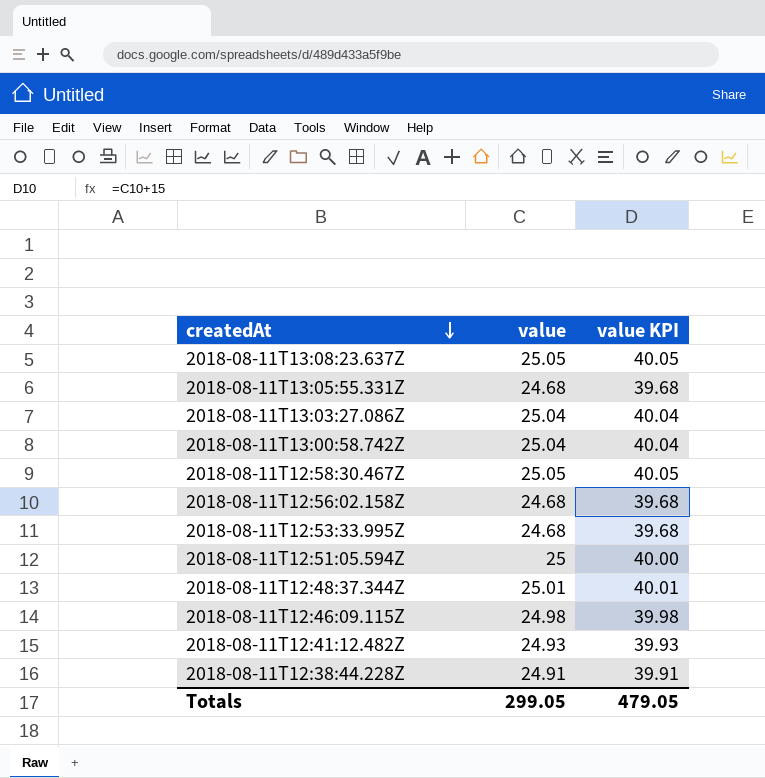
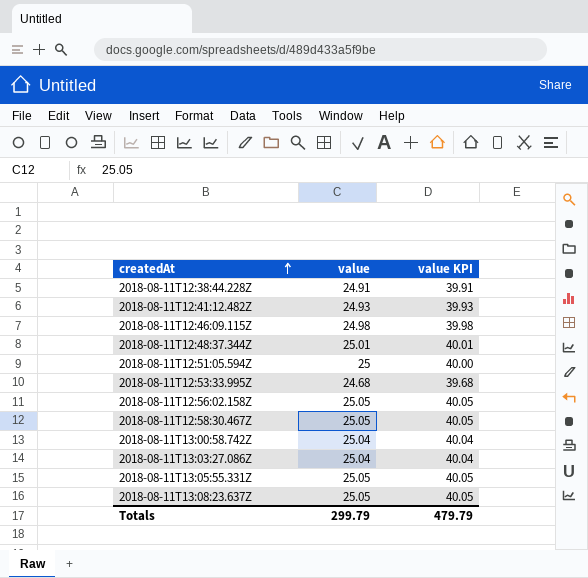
row order: createdAt descending -> createdAt ascending
2018-08-11T12:56:02.158Z | value: 24.68 -> 25.05
2018-08-11T12:56:02.158Z | value KPI: 39.68 -> 40.05
2018-08-11T13:05:55.331Z | value: 24.68 -> 25.05
2018-08-11T13:05:55.331Z | value KPI: 39.68 -> 40.05
Totals | value: 299.05 -> 299.79
Totals | value KPI: 479.05 -> 479.79

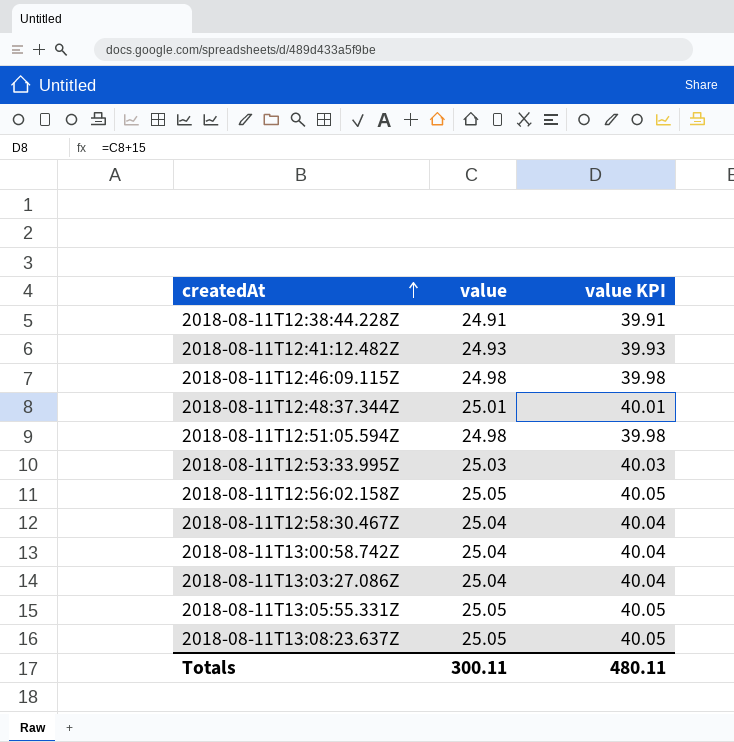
2018-08-11T12:51:05.594Z | value: 25 -> 24.98
2018-08-11T12:51:05.594Z | value KPI: 40.00 -> 39.98
2018-08-11T12:53:33.995Z | value: 24.68 -> 25.03
2018-08-11T12:53:33.995Z | value KPI: 39.68 -> 40.03
2018-08-11T12:58:30.467Z | value: 25.05 -> 25.04
2018-08-11T12:58:30.467Z | value KPI: 40.05 -> 40.04
Totals | value: 299.79 -> 300.11
Totals | value KPI: 479.79 -> 480.11

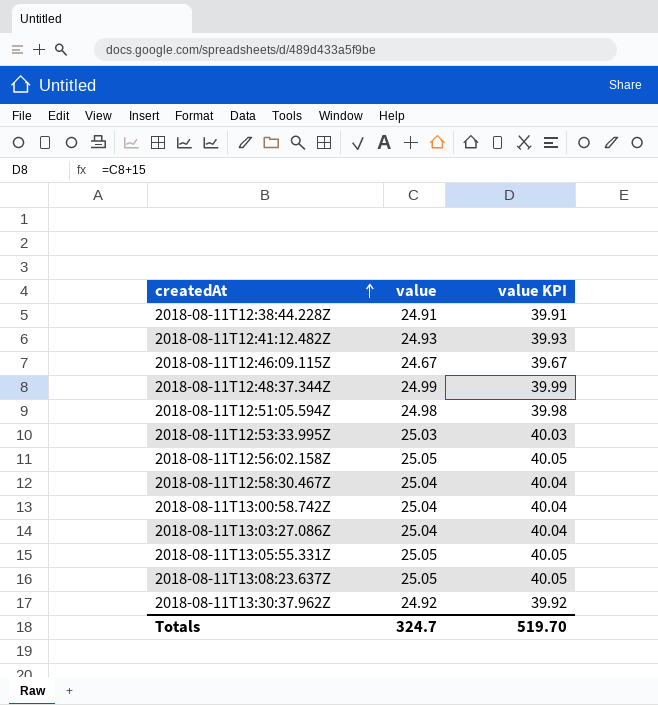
2018-08-11T12:46:09.115Z | value: 24.98 -> 24.67
2018-08-11T12:46:09.115Z | value KPI: 39.98 -> 39.67
2018-08-11T12:48:37.344Z | value: 25.01 -> 24.99
2018-08-11T12:48:37.344Z | value KPI: 40.01 -> 39.99
row 2018-08-11T13:30:37.962Z: none -> 24.92 | 39.92
Totals | value: 300.11 -> 324.7
Totals | value KPI: 480.11 -> 519.70

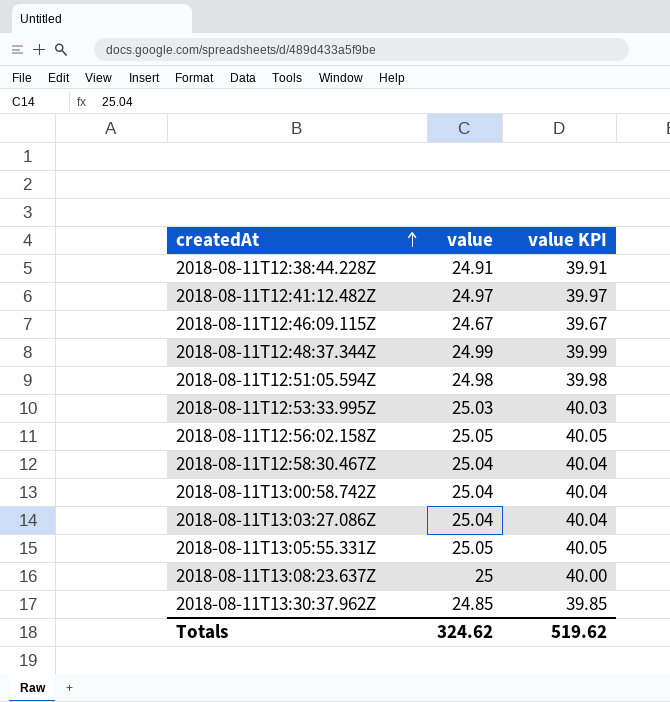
2018-08-11T12:41:12.482Z | value: 24.93 -> 24.97
2018-08-11T12:41:12.482Z | value KPI: 39.93 -> 39.97
2018-08-11T13:08:23.637Z | value: 25.05 -> 25
2018-08-11T13:08:23.637Z | value KPI: 40.05 -> 40.00
2018-08-11T13:30:37.962Z | value: 24.92 -> 24.85
2018-08-11T13:30:37.962Z | value KPI: 39.92 -> 39.85
Totals | value: 324.7 -> 324.62
Totals | value KPI: 519.70 -> 519.62

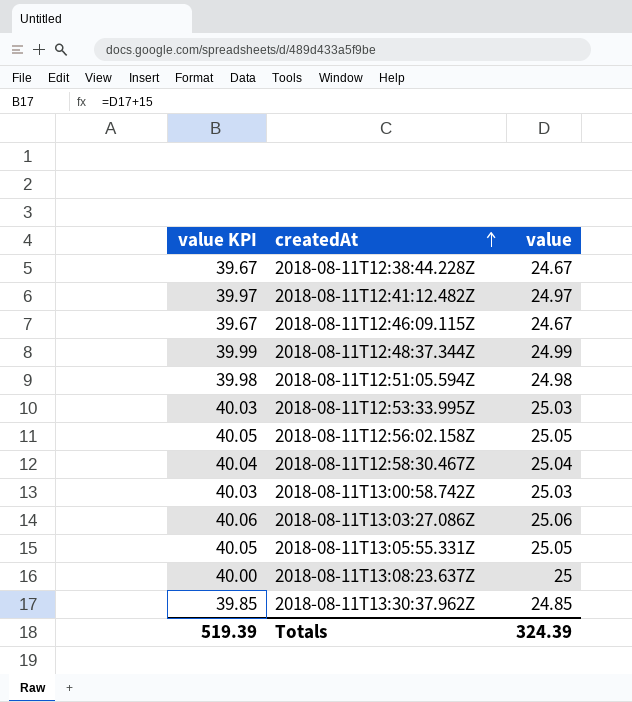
column value KPI | position: 3 -> 1
2018-08-11T12:38:44.228Z | value KPI: 39.91 -> 39.67
2018-08-11T12:38:44.228Z | value: 24.91 -> 24.67
2018-08-11T13:00:58.742Z | value KPI: 40.04 -> 40.03
2018-08-11T13:00:58.742Z | value: 25.04 -> 25.03
2018-08-11T13:03:27.086Z | value KPI: 40.04 -> 40.06
2018-08-11T13:03:27.086Z | value: 25.04 -> 25.06
Totals | value KPI: 519.62 -> 519.39
Totals | value: 324.62 -> 324.39

